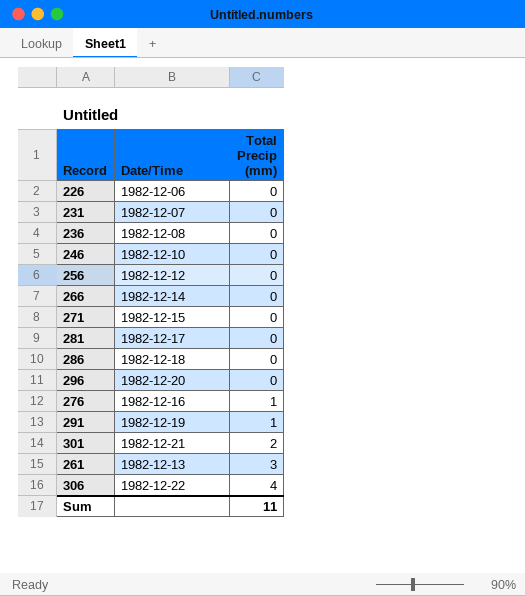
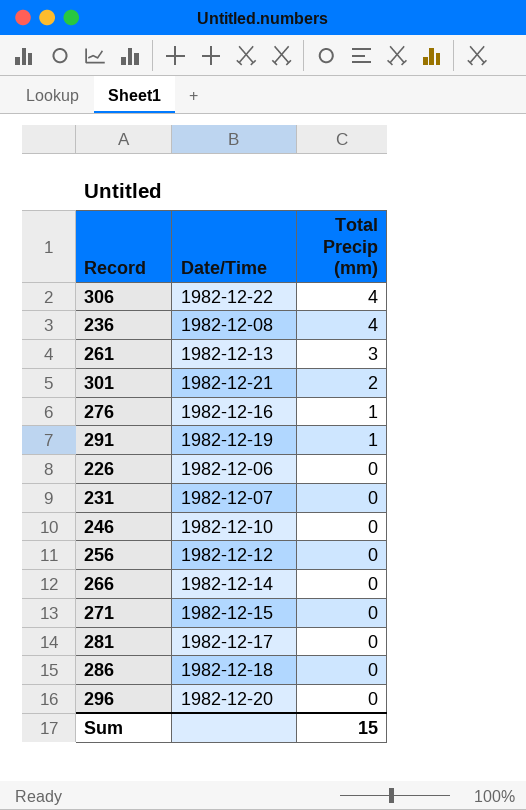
row order: Total Precip (mm) ascending -> Total Precip (mm) descending
236 | Total Precip (mm): 0 -> 4
Sum | Total Precip (mm): 11 -> 15

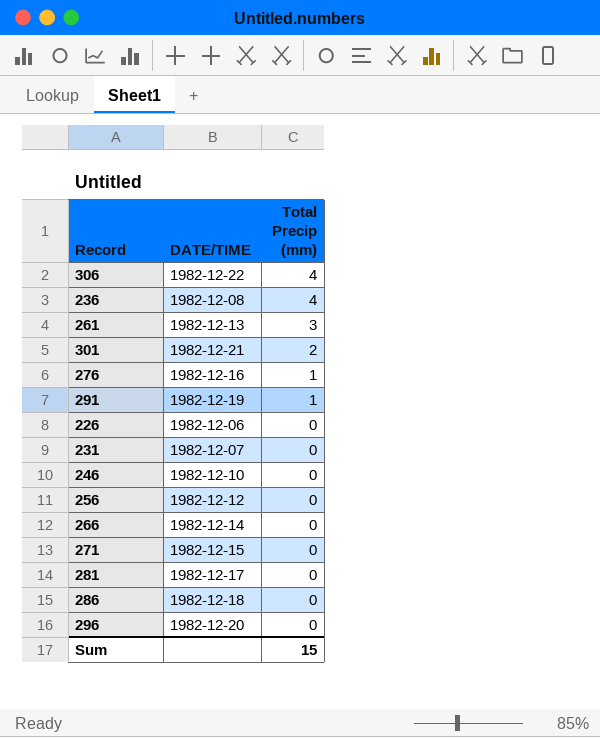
column name: Date/Time -> DATE/TIME

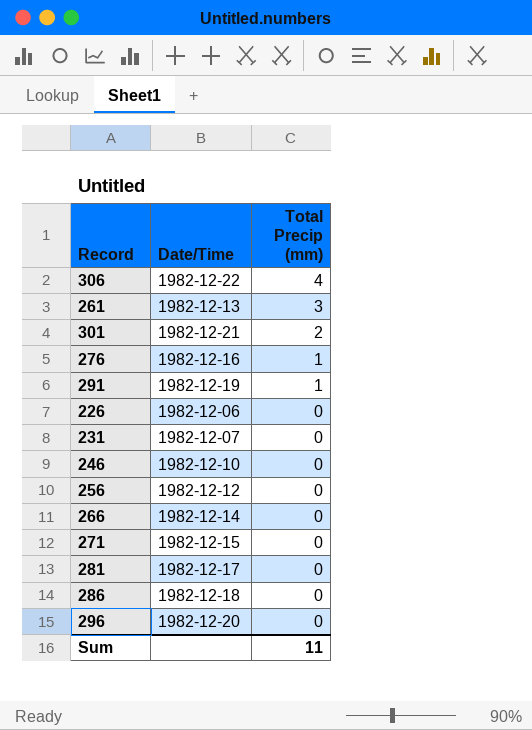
column name: DATE/TIME -> Date/Time
row 236: 1982-12-08 | 4 -> none
Sum | Total Precip (mm): 15 -> 11

